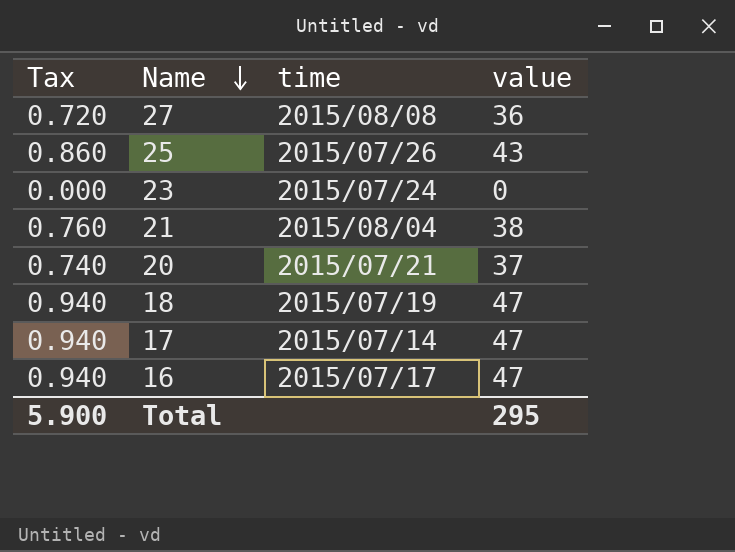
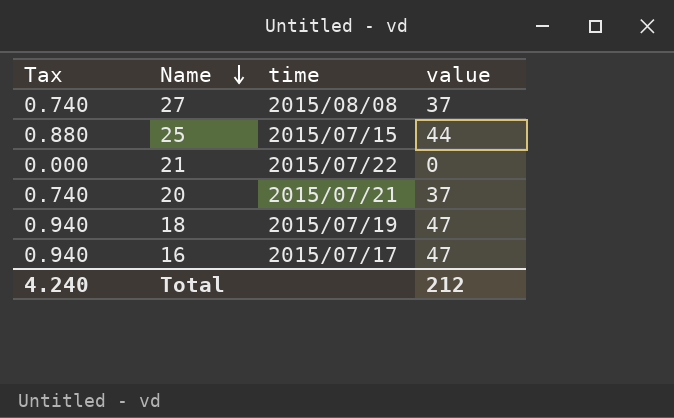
row 23: 0.000 | 2015/07/24 | 0 -> none
row 17: 0.940 | 2015/07/14 | 47 -> none
27 | Tax: 0.720 -> 0.740
27 | value: 36 -> 37
25 | Tax: 0.860 -> 0.880
25 | time: 2015/07/26 -> 2015/07/15
25 | value: 43 -> 44
21 | Tax: 0.760 -> 0.000
21 | time: 2015/08/04 -> 2015/07/22
21 | value: 38 -> 0
Total | Tax: 5.900 -> 4.240
Total | value: 295 -> 212

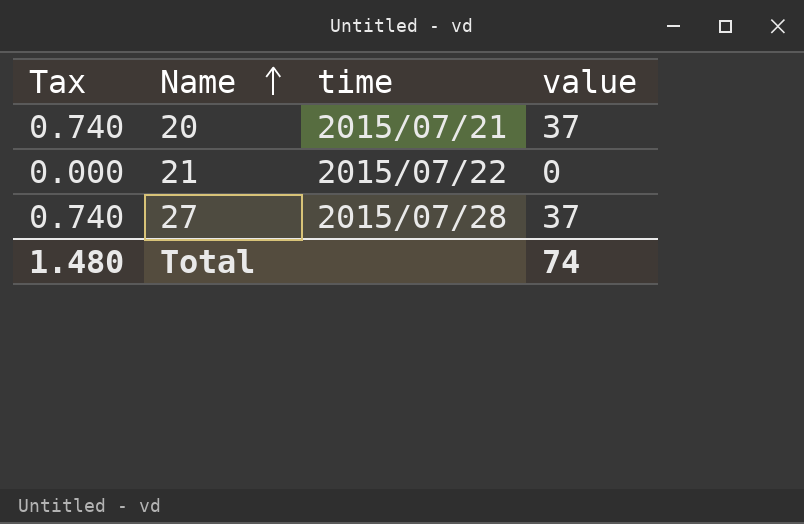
row order: Name descending -> Name ascending
row 25: 0.880 | 2015/07/15 | 44 -> none
row 18: 0.940 | 2015/07/19 | 47 -> none
row 16: 0.940 | 2015/07/17 | 47 -> none
27 | time: 2015/08/08 -> 2015/07/28
Total | Tax: 4.240 -> 1.480
Total | value: 212 -> 74

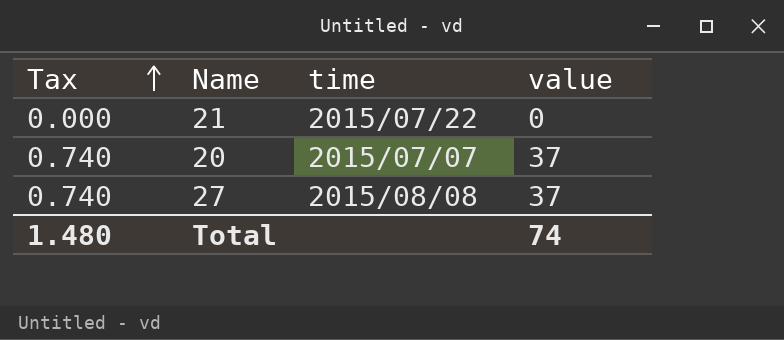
row order: Name ascending -> Tax ascending
20 | time: 2015/07/21 -> 2015/07/07
27 | time: 2015/07/28 -> 2015/08/08

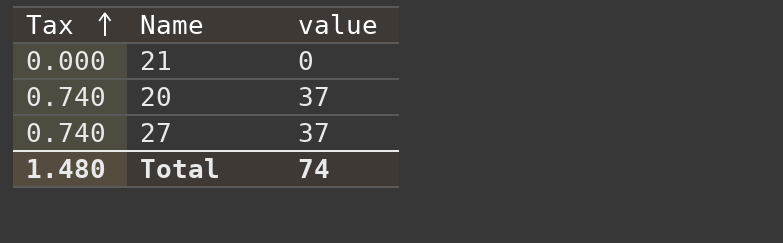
column time | position: 3 -> none

